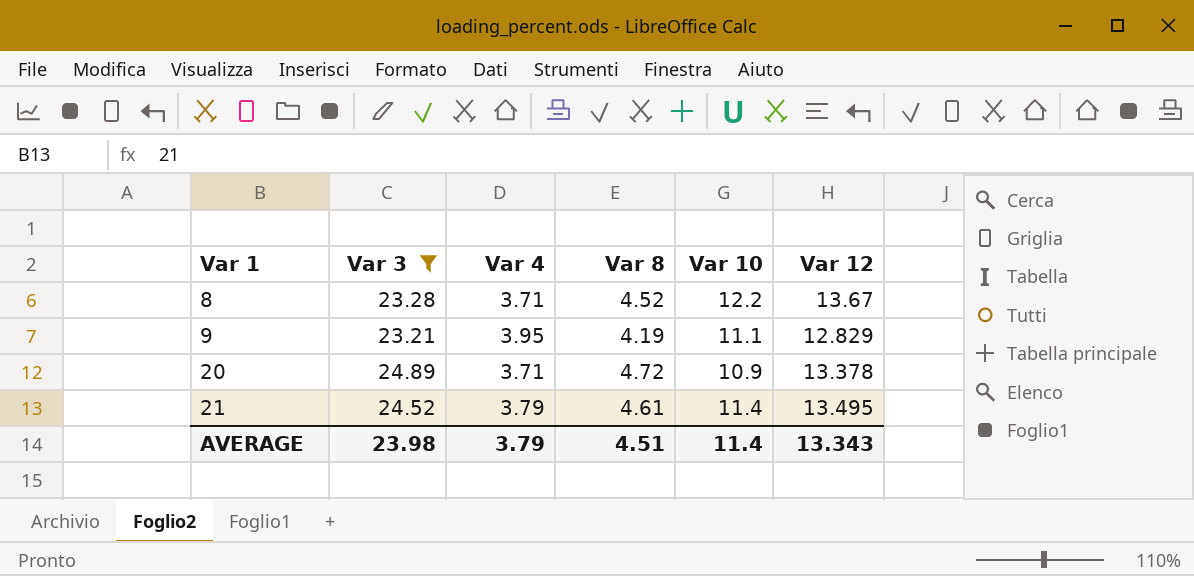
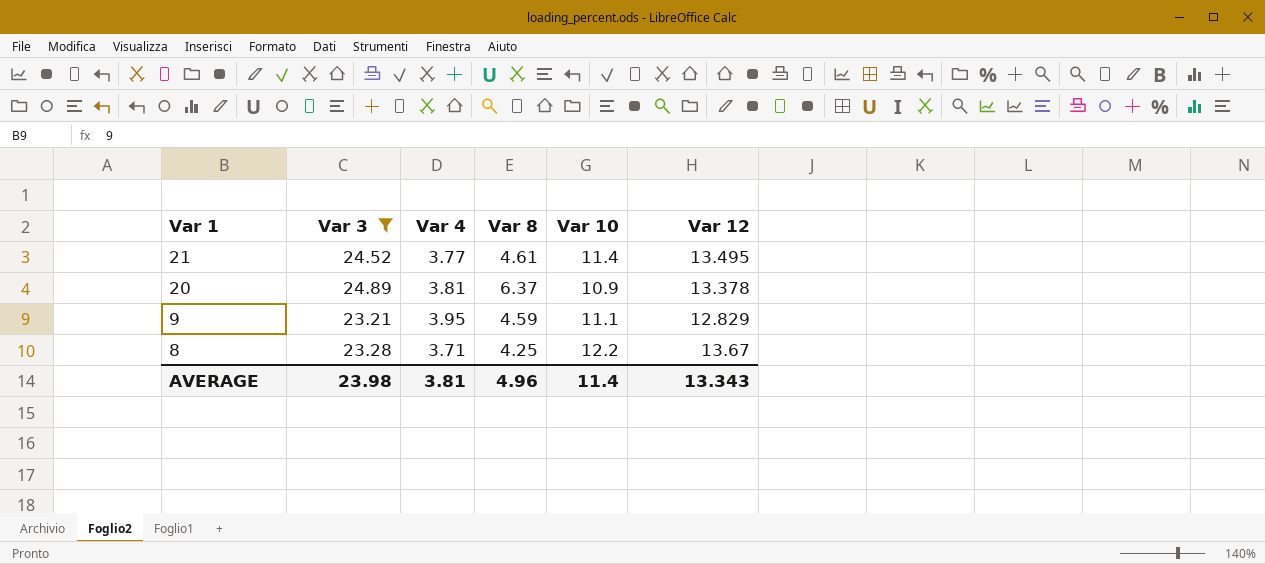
row order: Var 1 ascending -> Var 1 descending
21 | Var 4: 3.79 -> 3.77
20 | Var 4: 3.71 -> 3.81
20 | Var 8: 4.72 -> 6.37
9 | Var 8: 4.19 -> 4.59
8 | Var 8: 4.52 -> 4.25
AVERAGE | Var 4: 3.79 -> 3.81
AVERAGE | Var 8: 4.51 -> 4.96

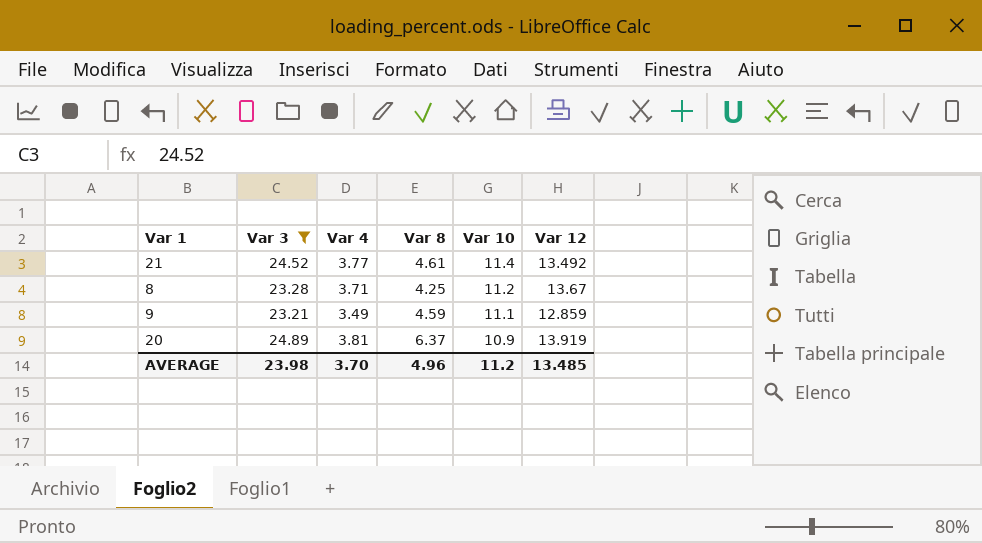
row order: Var 1 descending -> Var 10 descending
21 | Var 12: 13.495 -> 13.492
8 | Var 10: 12.2 -> 11.2
9 | Var 4: 3.95 -> 3.49
9 | Var 12: 12.829 -> 12.859
20 | Var 12: 13.378 -> 13.919
AVERAGE | Var 4: 3.81 -> 3.70
AVERAGE | Var 10: 11.4 -> 11.2
AVERAGE | Var 12: 13.343 -> 13.485

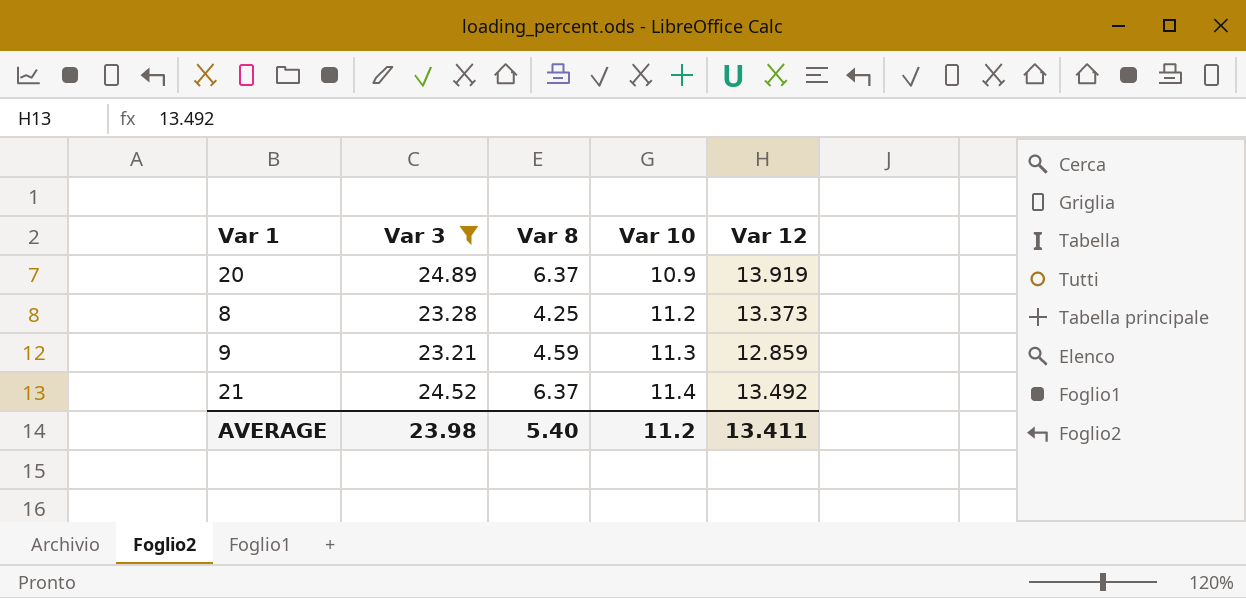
row order: Var 10 descending -> Var 10 ascending
column Var 4 | position: 3 -> none
8 | Var 12: 13.67 -> 13.373
9 | Var 10: 11.1 -> 11.3
21 | Var 8: 4.61 -> 6.37
AVERAGE | Var 8: 4.96 -> 5.40
AVERAGE | Var 12: 13.485 -> 13.411

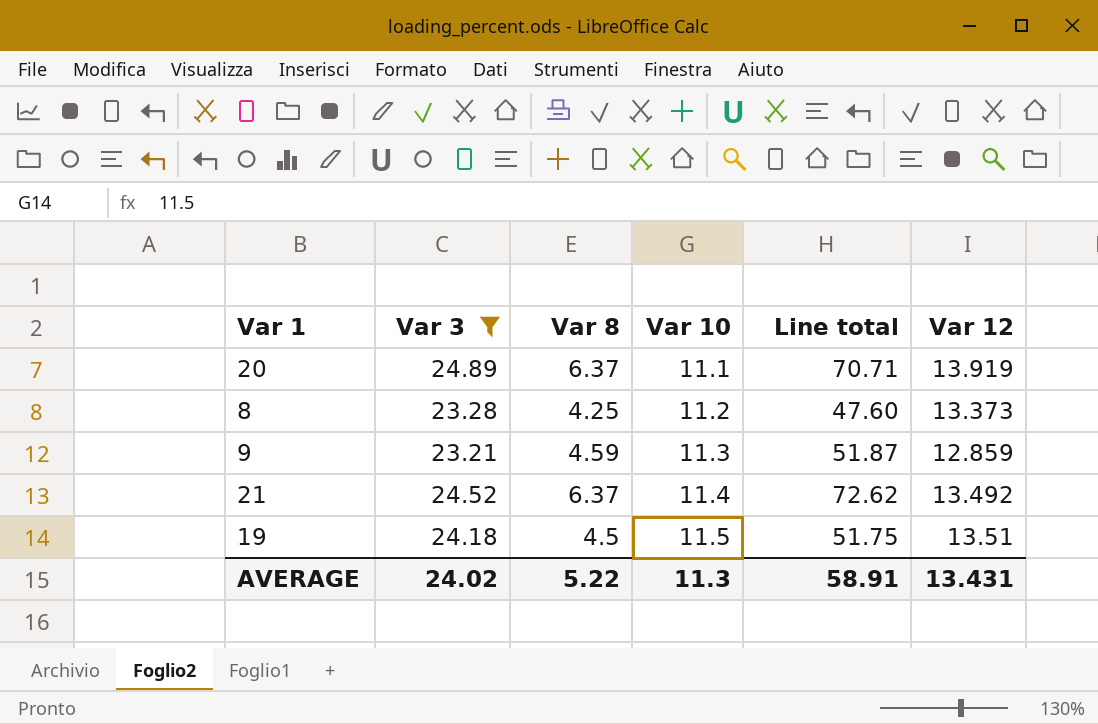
column Line total | formula: none -> [Var 8] * [Var 10]
20 | Var 10: 10.9 -> 11.1
row 19: none -> 24.18 | 4.5 | 11.5 | 51.75 | 13.51
AVERAGE | Var 3: 23.98 -> 24.02
AVERAGE | Var 8: 5.40 -> 5.22
AVERAGE | Var 10: 11.2 -> 11.3
AVERAGE | Var 12: 13.411 -> 13.431

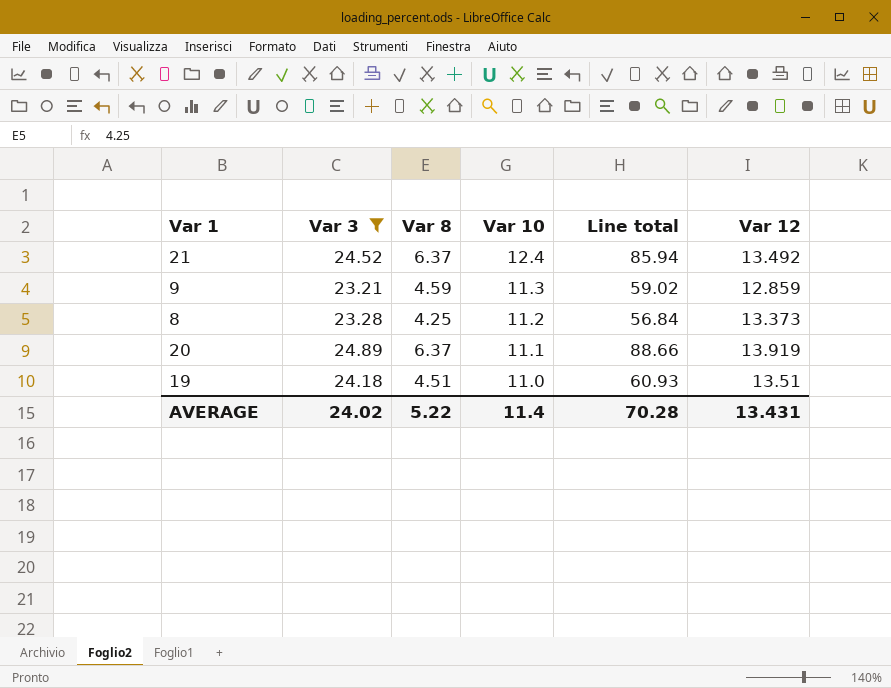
row order: Var 10 ascending -> Var 10 descending
column Line total | formula: [Var 8] * [Var 10] -> [Var 8] * [Var 12]
21 | Var 10: 11.4 -> 12.4
19 | Var 8: 4.5 -> 4.51
19 | Var 10: 11.5 -> 11.0
AVERAGE | Var 10: 11.3 -> 11.4
AVERAGE | Line total: 58.91 -> 70.28

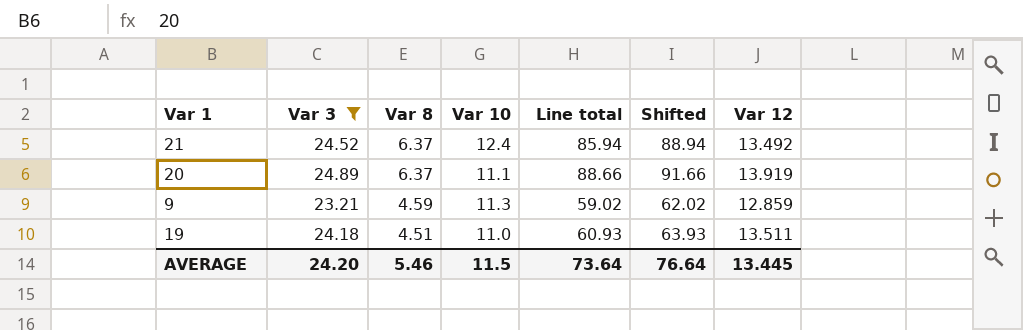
row order: Var 10 descending -> Var 8 descending
column Shifted | formula: none -> [Line total] + 3
row 8: 23.28 | 4.25 | 11.2 | 56.84 | 13.373 -> none
19 | Var 12: 13.51 -> 13.511
AVERAGE | Var 3: 24.02 -> 24.20
AVERAGE | Var 8: 5.22 -> 5.46
AVERAGE | Var 10: 11.4 -> 11.5
AVERAGE | Line total: 70.28 -> 73.64
AVERAGE | Var 12: 13.431 -> 13.445

